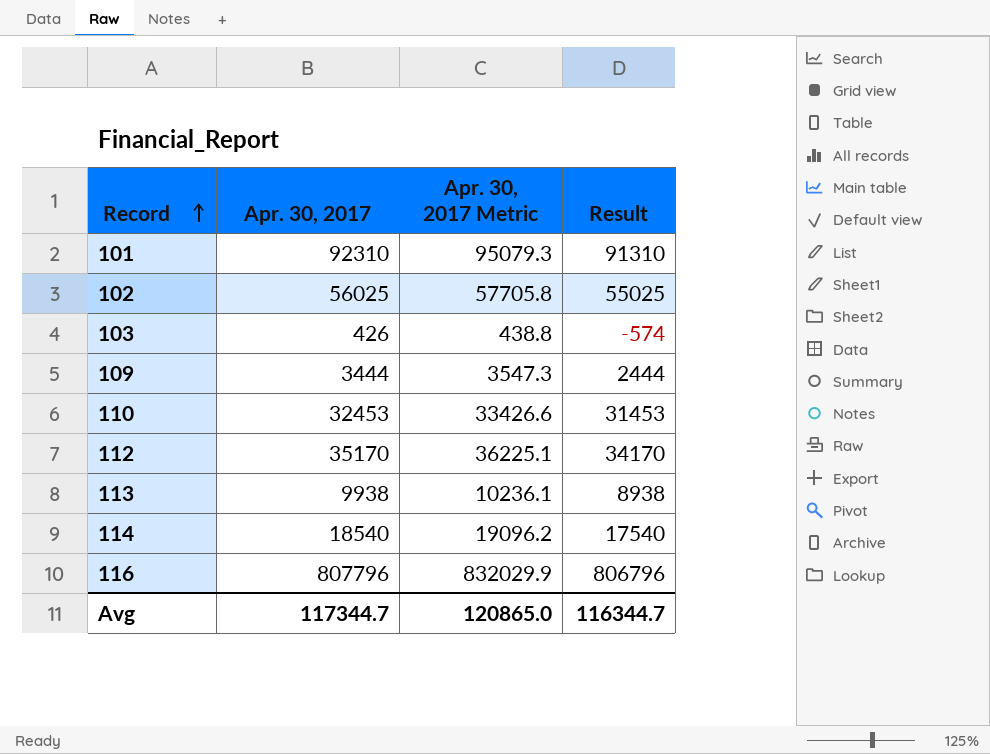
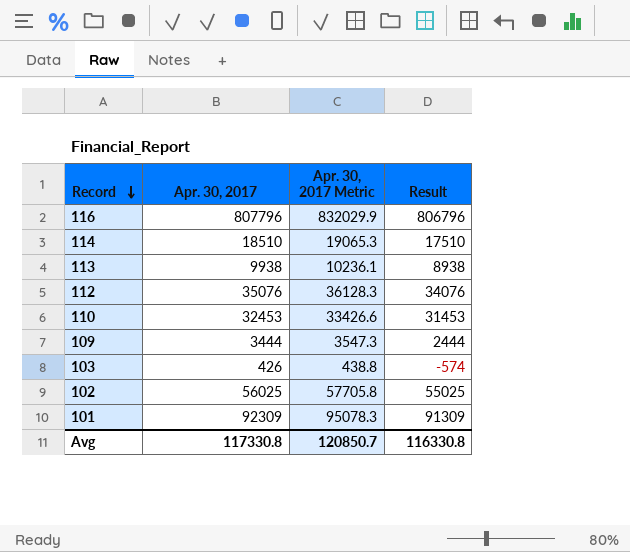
row order: Record ascending -> Record descending
114 | Apr. 30, 2017: 18540 -> 18510
114 | Apr. 30, 2017 Metric: 19096.2 -> 19065.3
114 | Result: 17540 -> 17510
112 | Apr. 30, 2017: 35170 -> 35076
112 | Apr. 30, 2017 Metric: 36225.1 -> 36128.3
112 | Result: 34170 -> 34076
101 | Apr. 30, 2017: 92310 -> 92309
101 | Apr. 30, 2017 Metric: 95079.3 -> 95078.3
101 | Result: 91310 -> 91309
Avg | Apr. 30, 2017: 117344.7 -> 117330.8
Avg | Apr. 30, 2017 Metric: 120865.0 -> 120850.7
Avg | Result: 116344.7 -> 116330.8

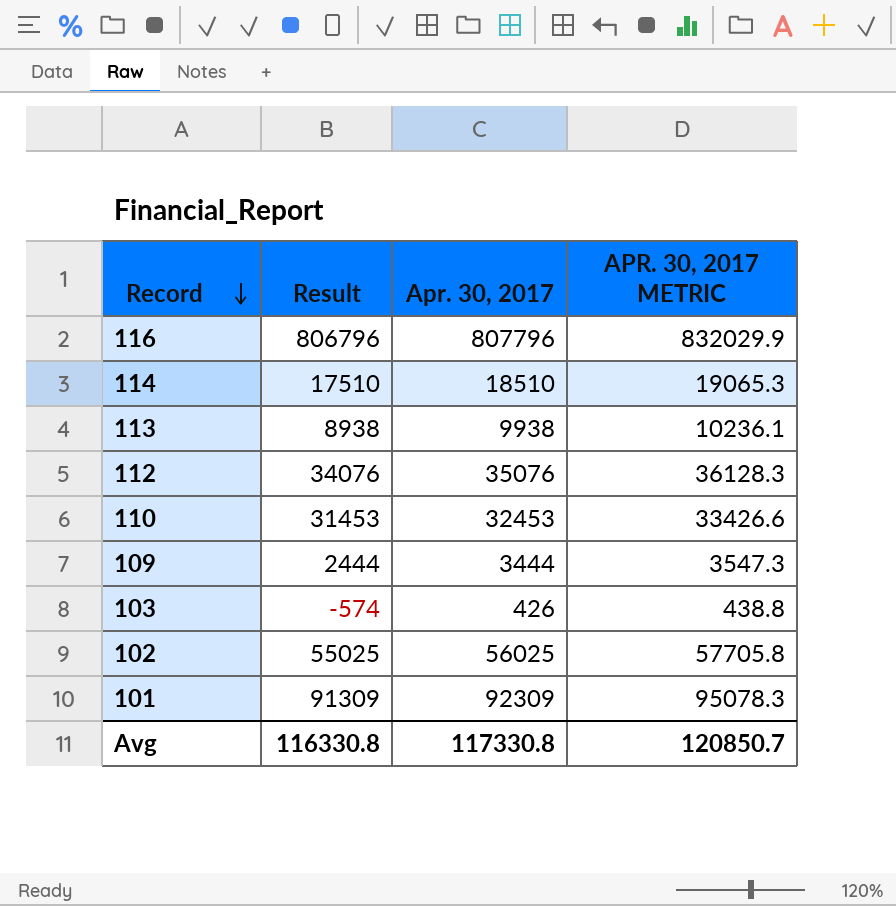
column Result | position: 4 -> 2
column name: Apr. 30, 2017 Metric -> APR. 30, 2017 METRIC

